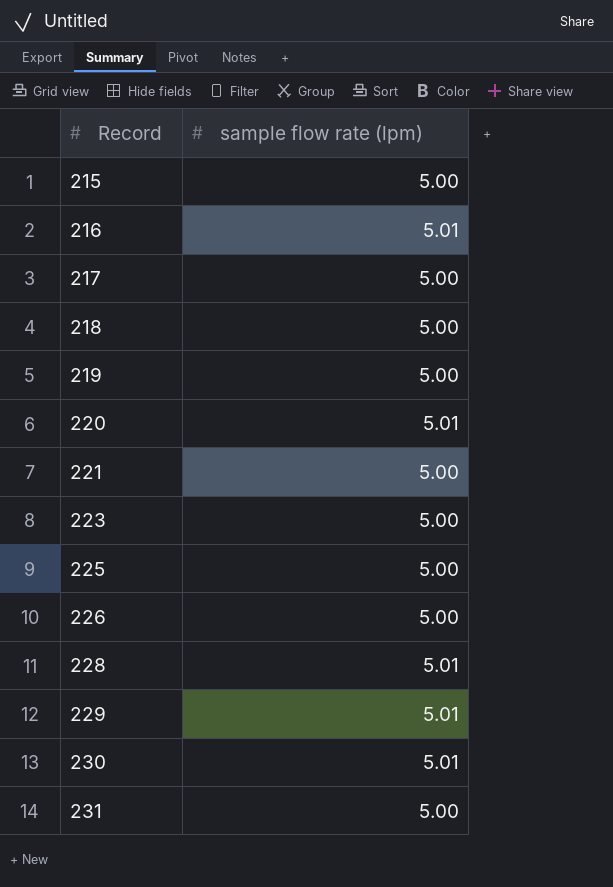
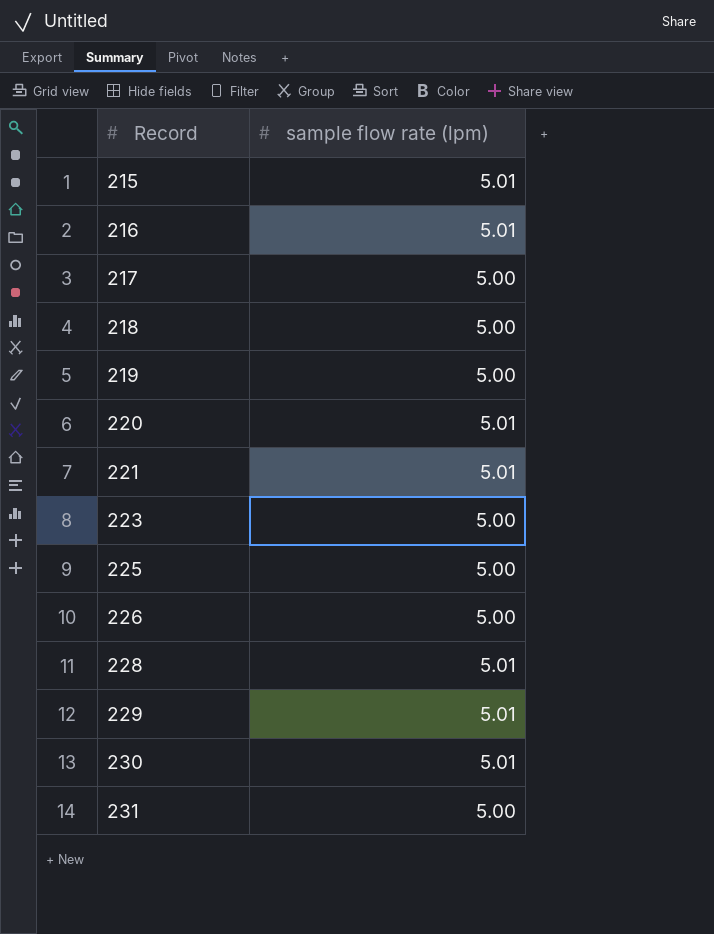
215 | sample flow rate (lpm): 5.00 -> 5.01
221 | sample flow rate (lpm): 5.00 -> 5.01

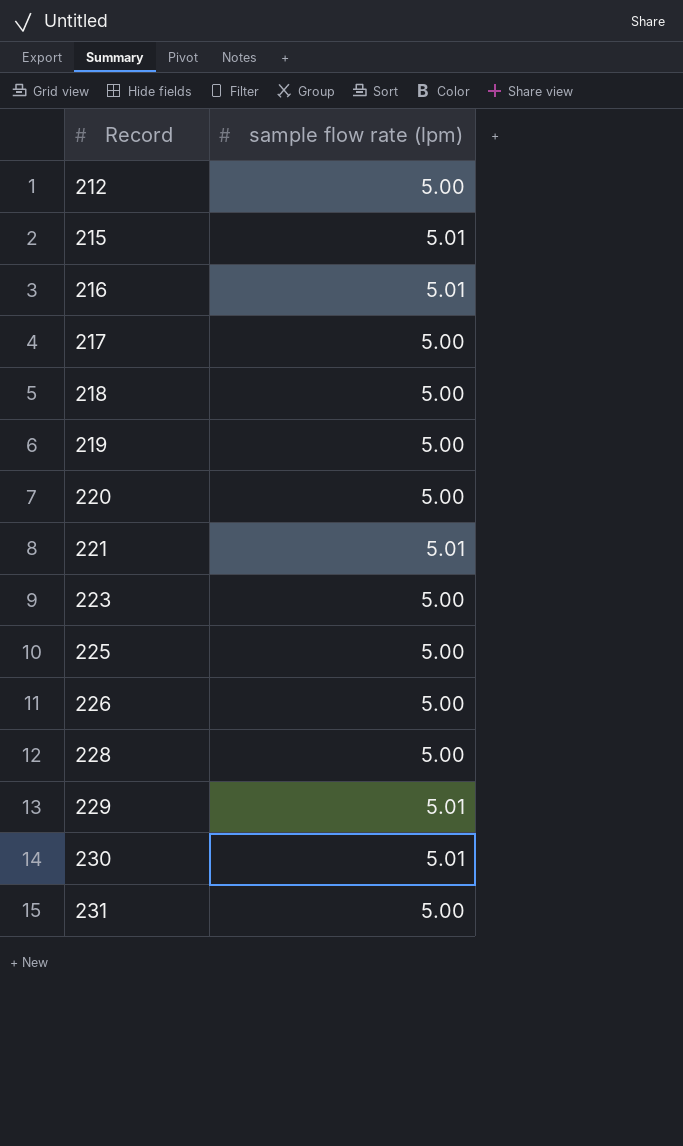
row 212: none -> 5.00
220 | sample flow rate (lpm): 5.01 -> 5.00
228 | sample flow rate (lpm): 5.01 -> 5.00

